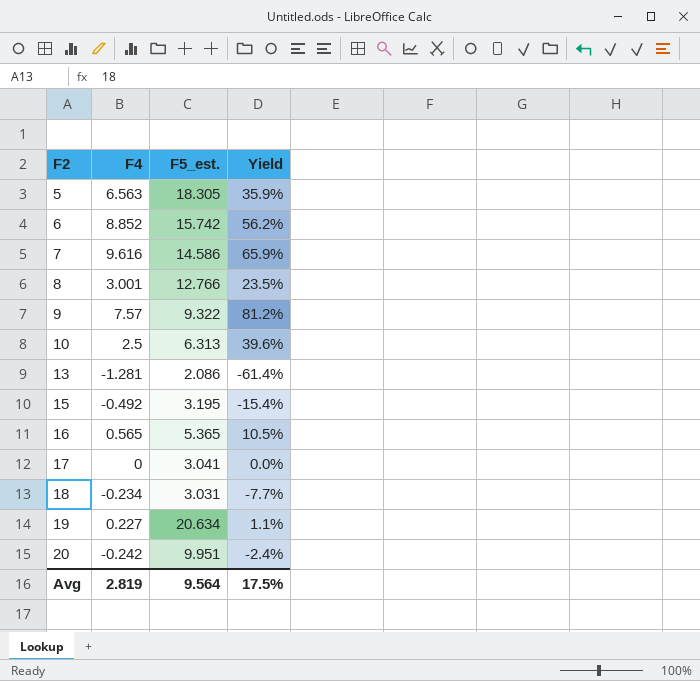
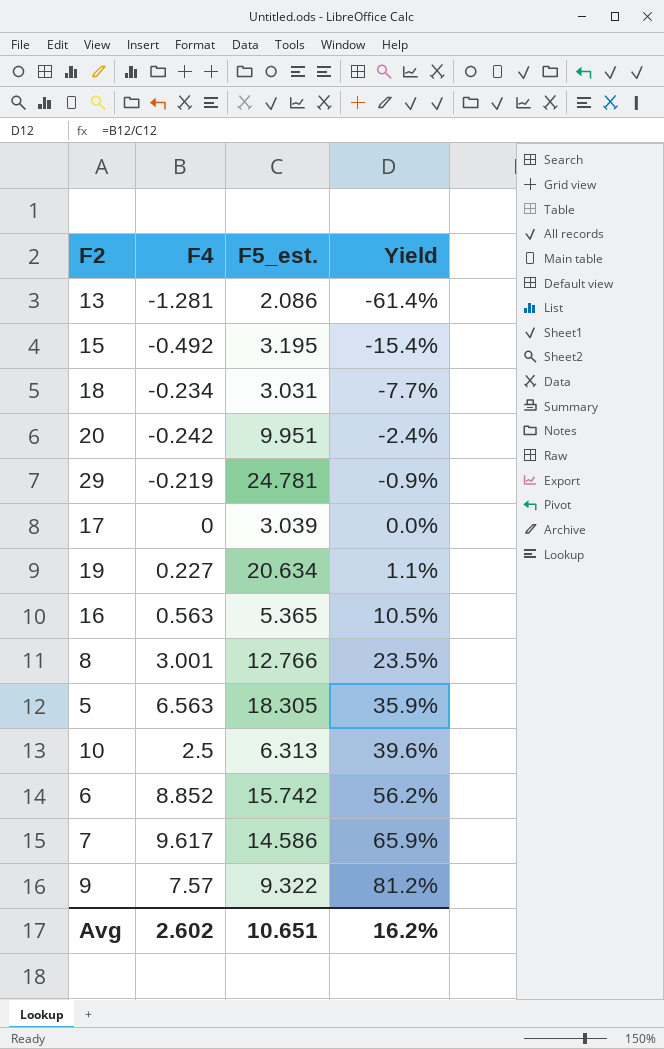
row order: F2 ascending -> Yield ascending
row 29: none -> -0.219 | 24.781 | -0.9%
17 | F5_est.: 3.041 -> 3.039
16 | F4: 0.565 -> 0.563
7 | F4: 9.616 -> 9.617
Avg | F4: 2.819 -> 2.602
Avg | F5_est.: 9.564 -> 10.651
Avg | Yield: 17.5% -> 16.2%

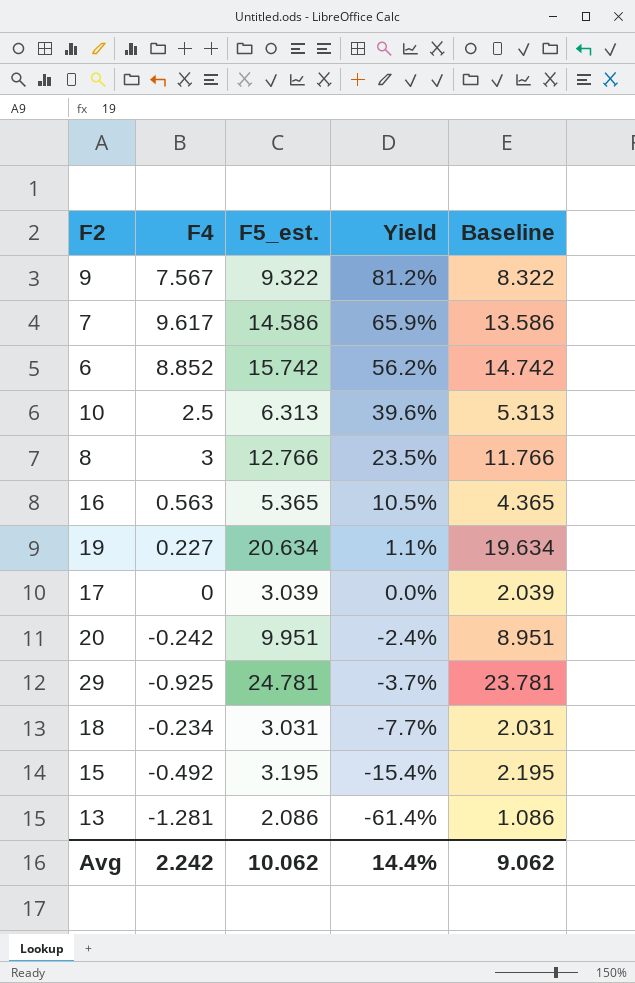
row order: Yield ascending -> Yield descending
column Baseline | formula: none -> [F5_est.] - 1
row 5: 6.563 | 18.305 | 35.9% -> none
9 | F4: 7.57 -> 7.567
8 | F4: 3.001 -> 3
29 | F4: -0.219 -> -0.925
29 | Yield: -0.9% -> -3.7%
Avg | F4: 2.602 -> 2.242
Avg | F5_est.: 10.651 -> 10.062
Avg | Yield: 16.2% -> 14.4%

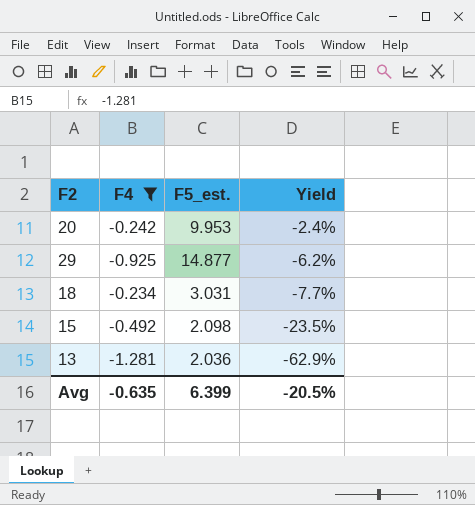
filter: none -> F4 <= -0.234
column Baseline | formula: [F5_est.] - 1 -> none
20 | F5_est.: 9.951 -> 9.953
29 | F5_est.: 24.781 -> 14.877
29 | Yield: -3.7% -> -6.2%
15 | F5_est.: 3.195 -> 2.098
15 | Yield: -15.4% -> -23.5%
13 | F5_est.: 2.086 -> 2.036
13 | Yield: -61.4% -> -62.9%
Avg | F4: 2.242 -> -0.635
Avg | F5_est.: 10.062 -> 6.399
Avg | Yield: 14.4% -> -20.5%

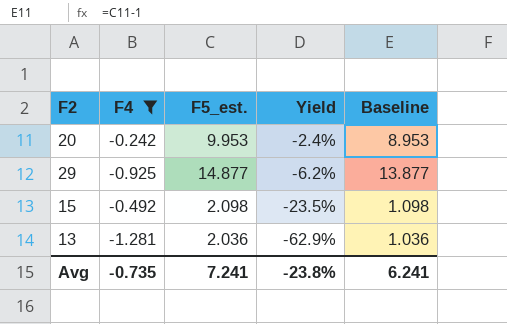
column Baseline | formula: none -> [F5_est.] - 1
row 18: -0.234 | 3.031 | -7.7% -> none
Avg | F4: -0.635 -> -0.735
Avg | F5_est.: 6.399 -> 7.241
Avg | Yield: -20.5% -> -23.8%

